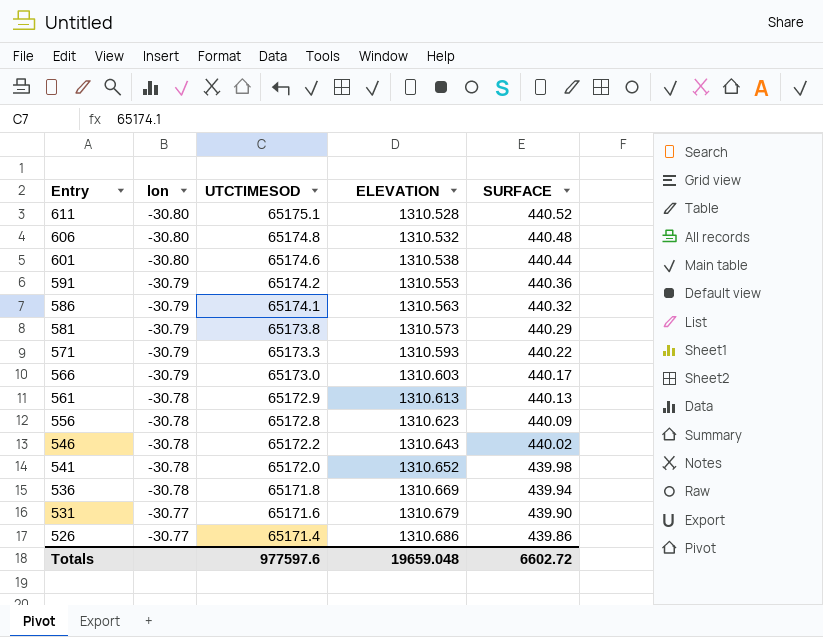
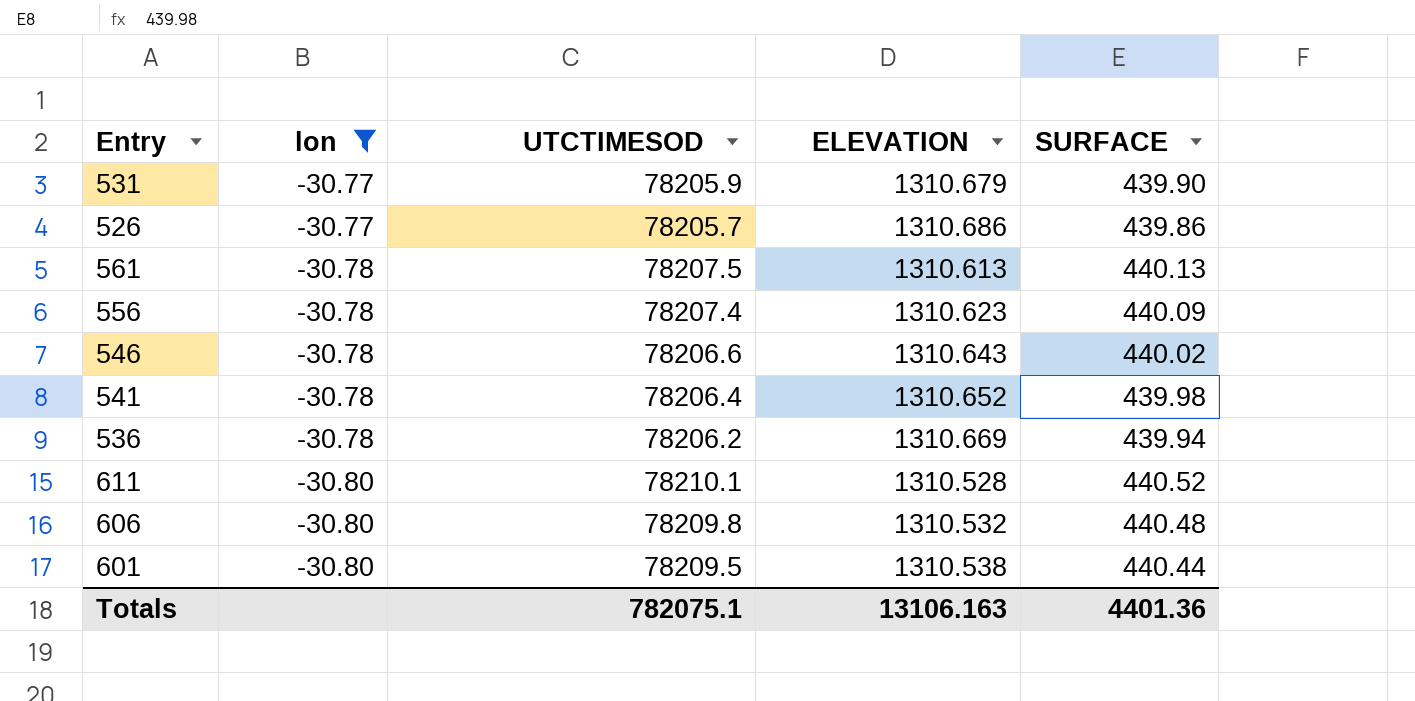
filter: none -> lon != -30.79
row order: Entry descending -> lon descending
531 | UTCTIMESOD: 65171.6 -> 78205.9
526 | UTCTIMESOD: 65171.4 -> 78205.7
561 | UTCTIMESOD: 65172.9 -> 78207.5
556 | UTCTIMESOD: 65172.8 -> 78207.4
546 | UTCTIMESOD: 65172.2 -> 78206.6
541 | UTCTIMESOD: 65172.0 -> 78206.4
536 | UTCTIMESOD: 65171.8 -> 78206.2
611 | UTCTIMESOD: 65175.1 -> 78210.1
606 | UTCTIMESOD: 65174.8 -> 78209.8
601 | UTCTIMESOD: 65174.6 -> 78209.5
Totals | UTCTIMESOD: 977597.6 -> 782075.1
Totals | ELEVATION: 19659.048 -> 13106.163
Totals | SURFACE: 6602.72 -> 4401.36

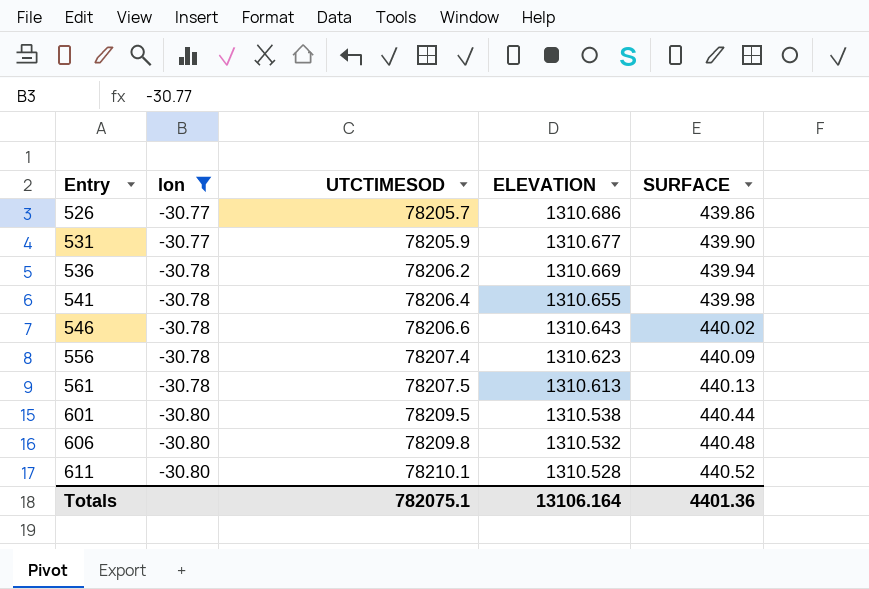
row order: lon descending -> Entry ascending
531 | ELEVATION: 1310.679 -> 1310.677
541 | ELEVATION: 1310.652 -> 1310.655
Totals | ELEVATION: 13106.163 -> 13106.164

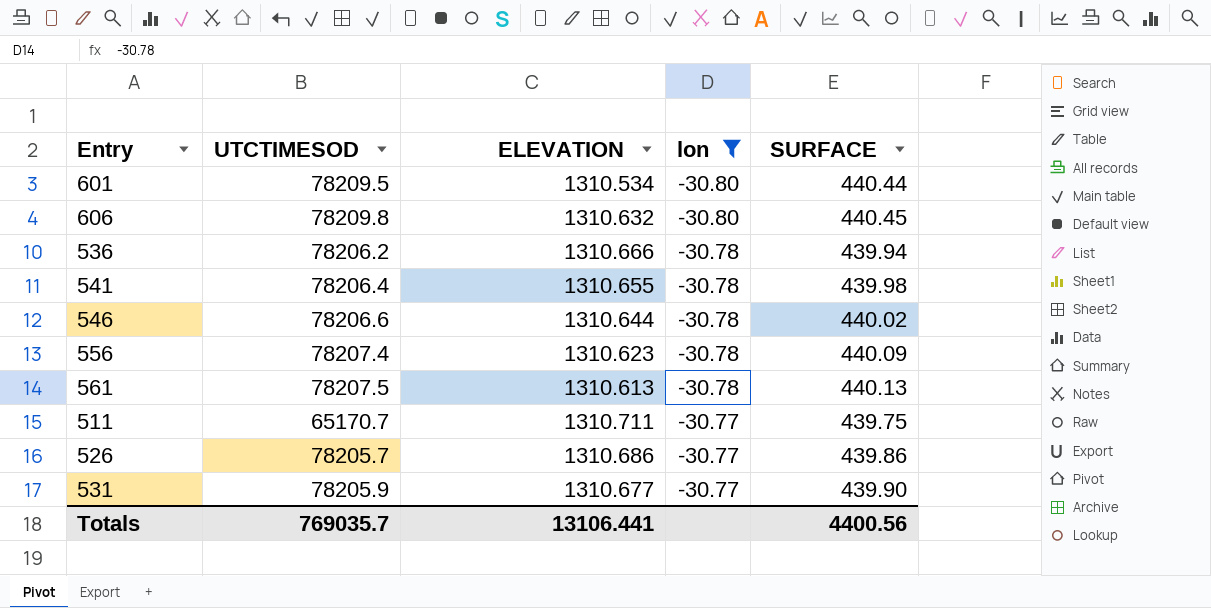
row order: Entry ascending -> lon ascending
column lon | position: 2 -> 4
row 611: -30.80 | 78210.1 | 1310.528 | 440.52 -> none
601 | ELEVATION: 1310.538 -> 1310.534
606 | ELEVATION: 1310.532 -> 1310.632
606 | SURFACE: 440.48 -> 440.45
536 | ELEVATION: 1310.669 -> 1310.666
546 | ELEVATION: 1310.643 -> 1310.644
row 511: none -> 65170.7 | 1310.711 | -30.77 | 439.75
Totals | UTCTIMESOD: 782075.1 -> 769035.7
Totals | ELEVATION: 13106.164 -> 13106.441
Totals | SURFACE: 4401.36 -> 4400.56

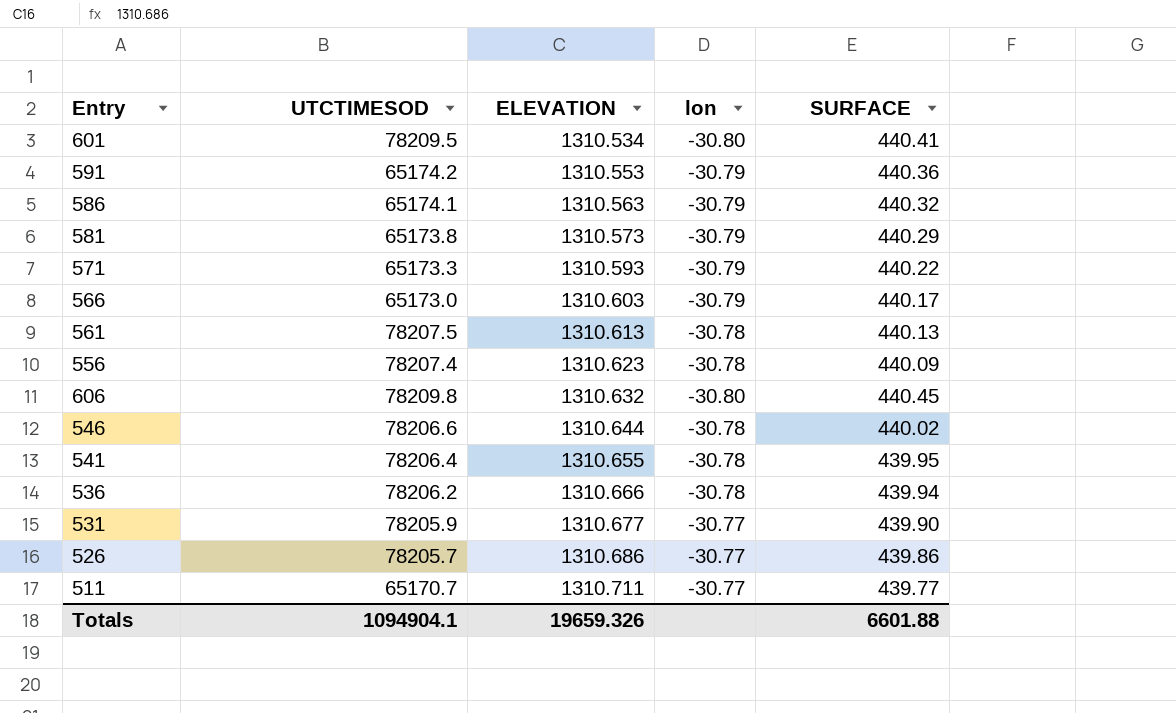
filter: lon != -30.79 -> none
row order: lon ascending -> ELEVATION ascending
601 | SURFACE: 440.44 -> 440.41
541 | SURFACE: 439.98 -> 439.95
511 | SURFACE: 439.75 -> 439.77
Totals | UTCTIMESOD: 769035.7 -> 1094904.1
Totals | ELEVATION: 13106.441 -> 19659.326
Totals | SURFACE: 4400.56 -> 6601.88

